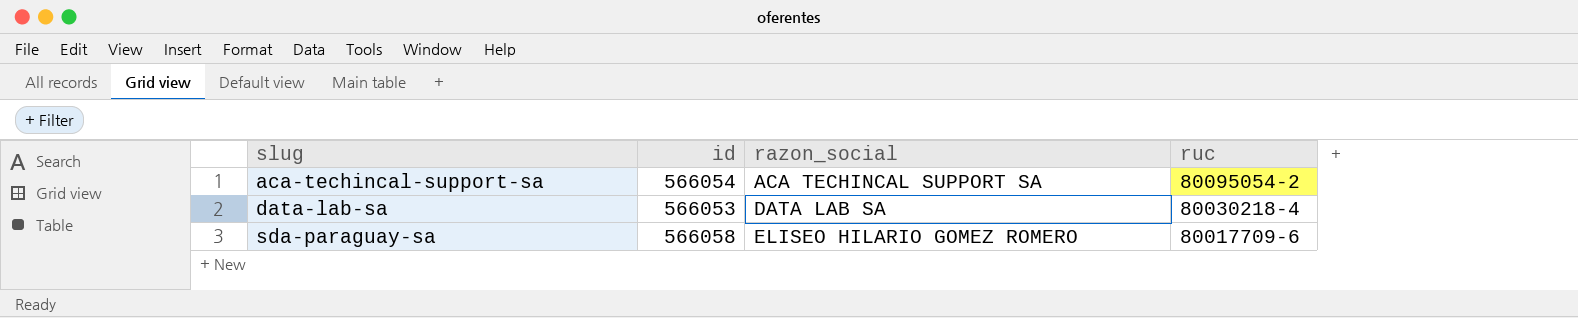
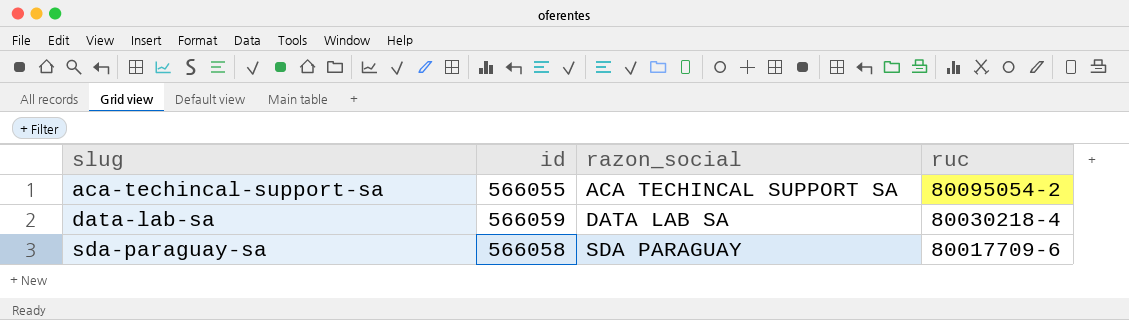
aca-techincal-support-sa | id: 566054 -> 566055
data-lab-sa | id: 566053 -> 566059
sda-paraguay-sa | razon_social: ELISEO HILARIO GOMEZ ROMERO -> SDA PARAGUAY

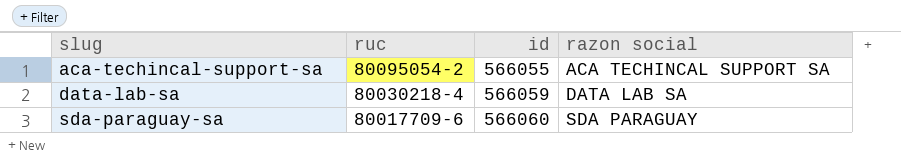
column ruc | position: 4 -> 2
column name: razon_social -> razon social
sda-paraguay-sa | id: 566058 -> 566060

